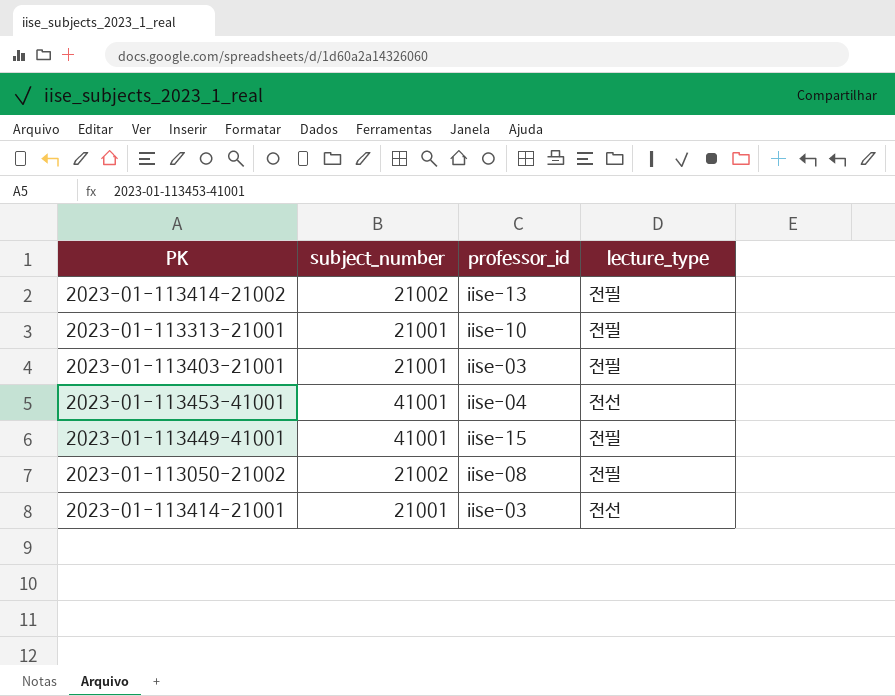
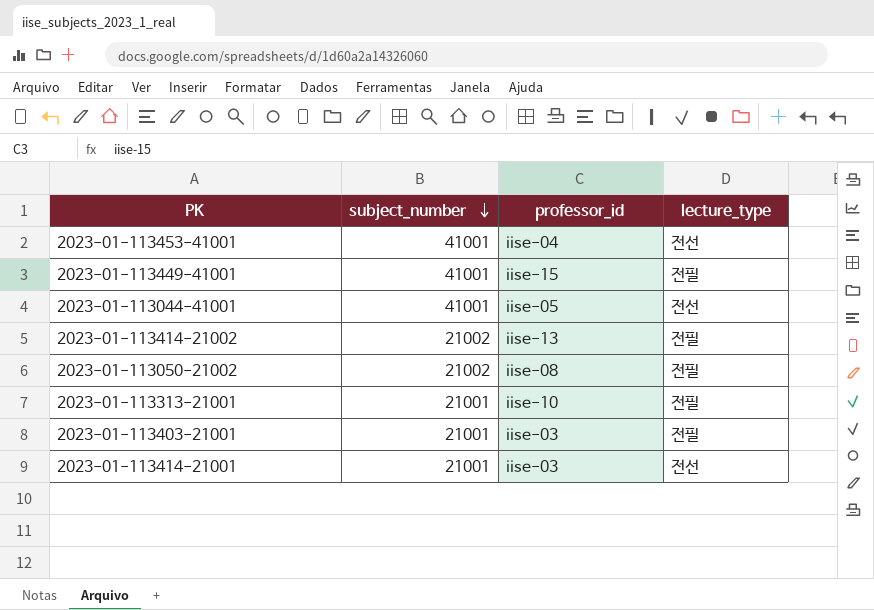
row order: none -> subject_number descending
row 2023-01-113044-41001: none -> 41001 | iise-05 | 전선

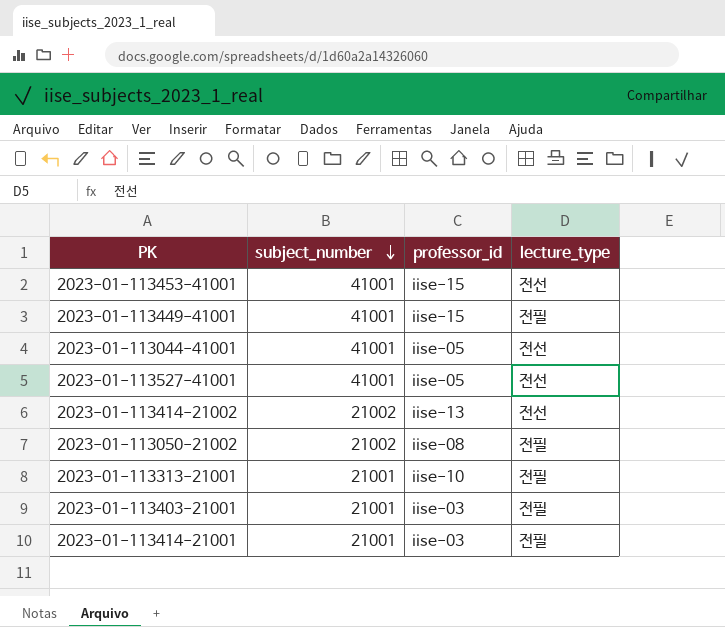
2023-01-113453-41001 | professor_id: iise-04 -> iise-15
row 2023-01-113527-41001: none -> 41001 | iise-05 | 전선
2023-01-113414-21002 | lecture_type: 전필 -> 전선
2023-01-113414-21001 | lecture_type: 전선 -> 전필

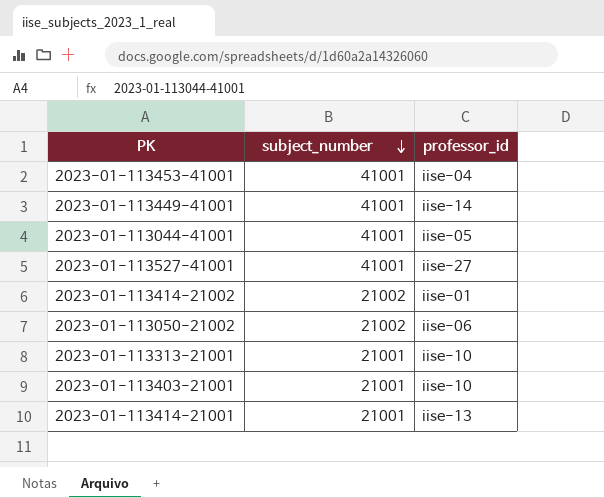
column lecture_type | position: 4 -> none
2023-01-113453-41001 | professor_id: iise-15 -> iise-04
2023-01-113449-41001 | professor_id: iise-15 -> iise-14
2023-01-113527-41001 | professor_id: iise-05 -> iise-27
2023-01-113414-21002 | professor_id: iise-13 -> iise-01
2023-01-113050-21002 | professor_id: iise-08 -> iise-06
2023-01-113403-21001 | professor_id: iise-03 -> iise-10
2023-01-113414-21001 | professor_id: iise-03 -> iise-13

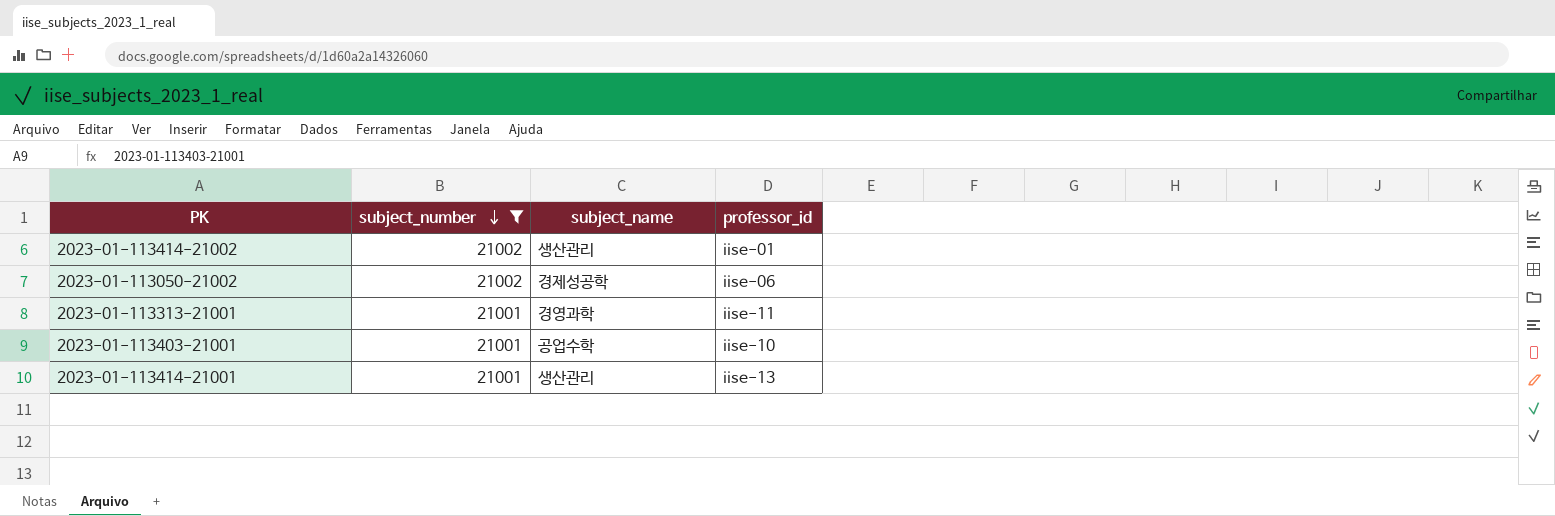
filter: none -> subject_number != 41001
column subject_name | position: none -> 3
2023-01-113313-21001 | professor_id: iise-10 -> iise-11

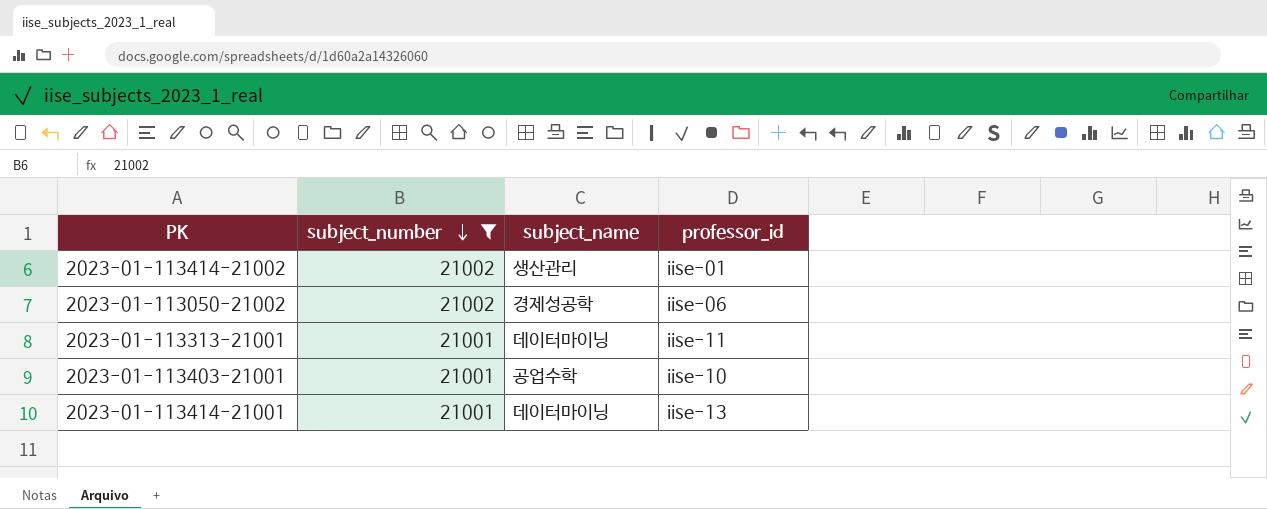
2023-01-113313-21001 | subject_name: 경영과학 -> 데이터마이닝
2023-01-113414-21001 | subject_name: 생산관리 -> 데이터마이닝

